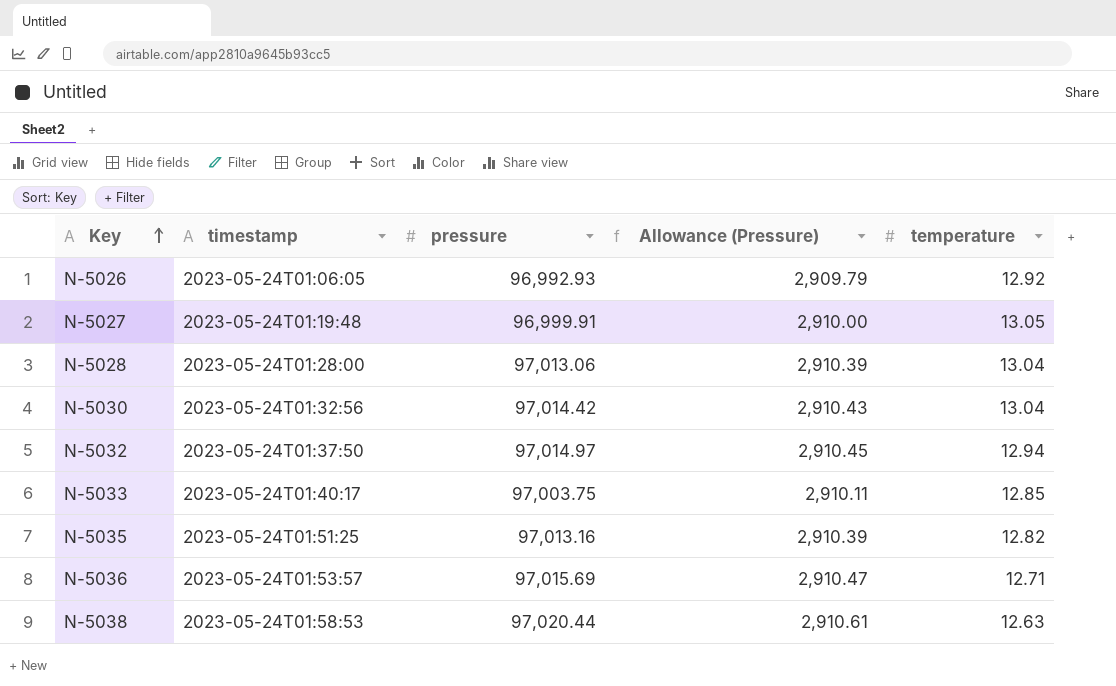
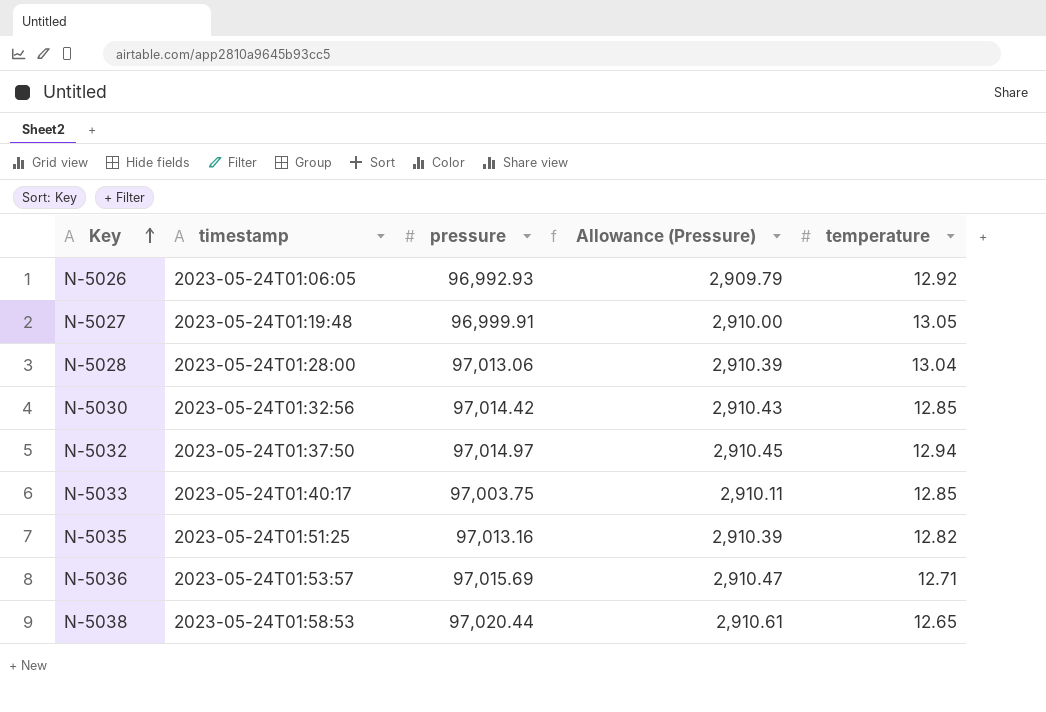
N-5030 | temperature: 13.04 -> 12.85
N-5038 | temperature: 12.63 -> 12.65

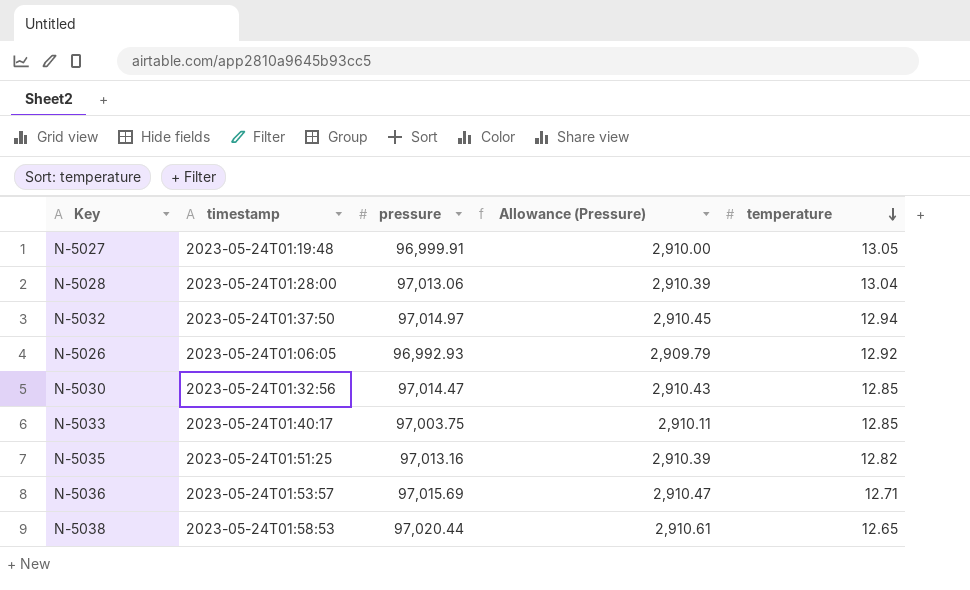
row order: Key ascending -> temperature descending
N-5030 | pressure: 97,014.42 -> 97,014.47

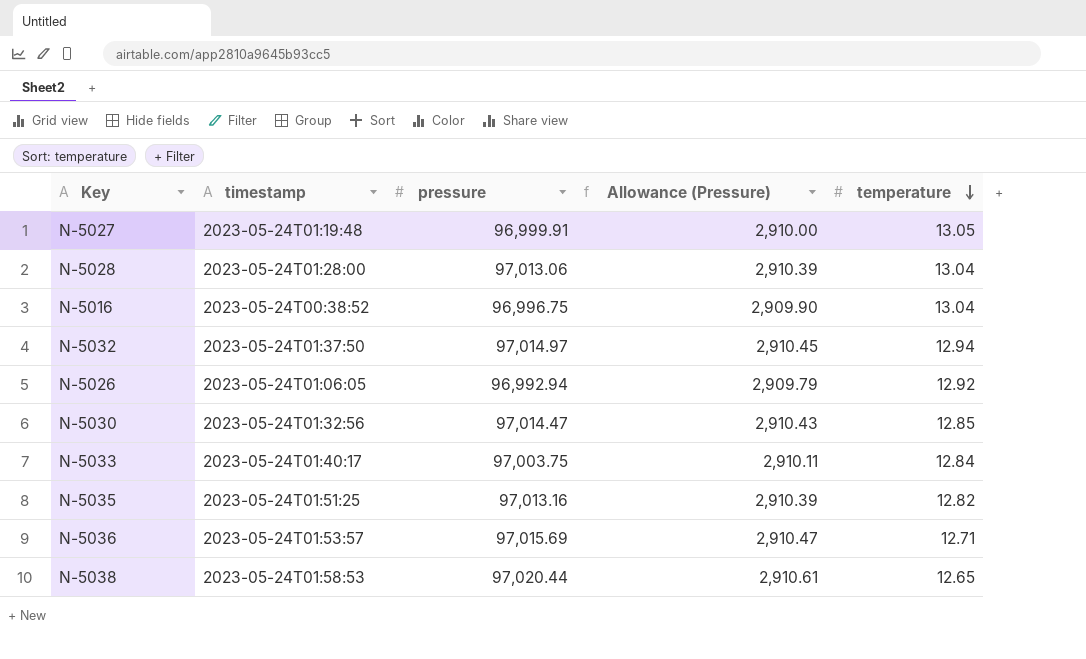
row N-5016: none -> 2023-05-24T00:38:52 | 96,996.75 | 2,909.90 | 13.04
N-5026 | pressure: 96,992.93 -> 96,992.94
N-5033 | temperature: 12.85 -> 12.84

